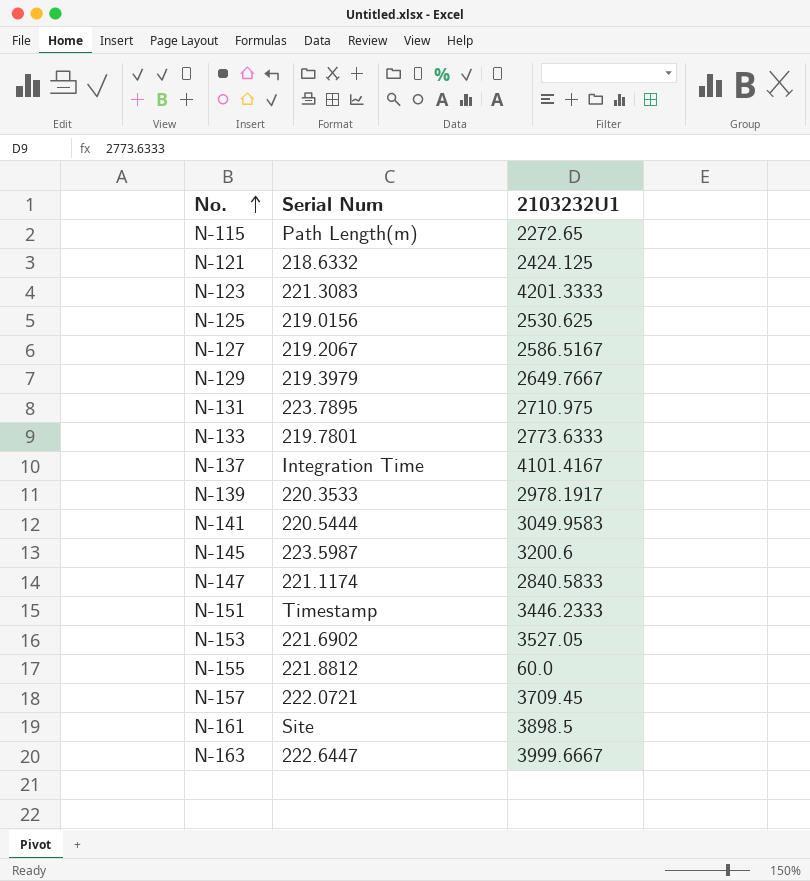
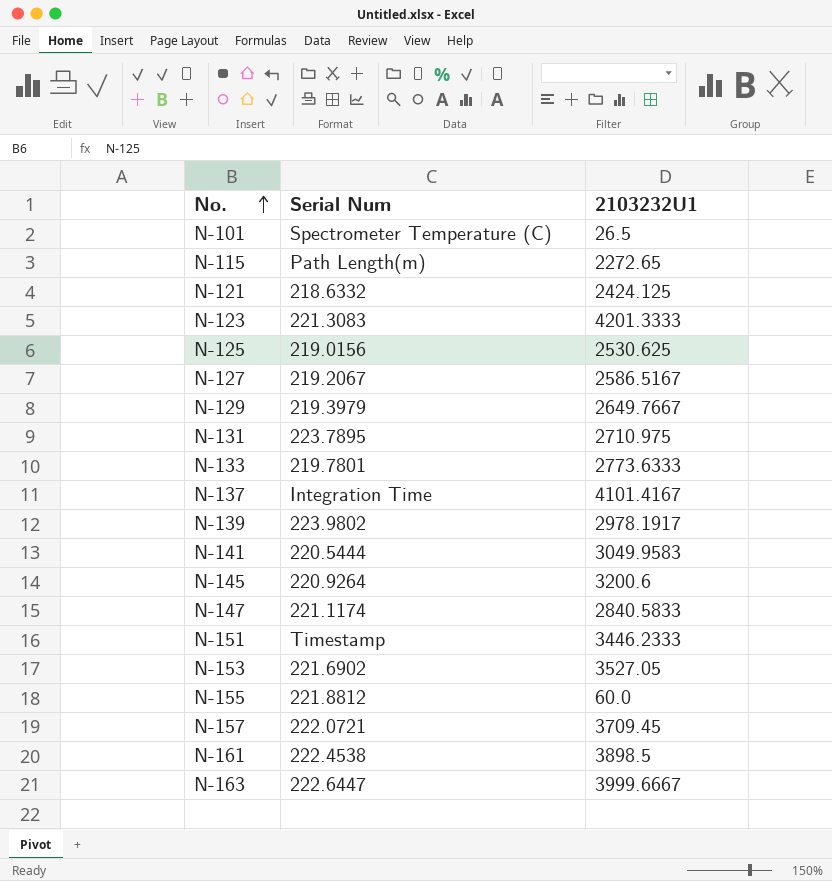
row N-101: none -> Spectrometer Temperature (C) | 26.5
N-139 | Serial Num: 220.3533 -> 223.9802
N-145 | Serial Num: 223.5987 -> 220.9264
N-161 | Serial Num: Site -> 222.4538

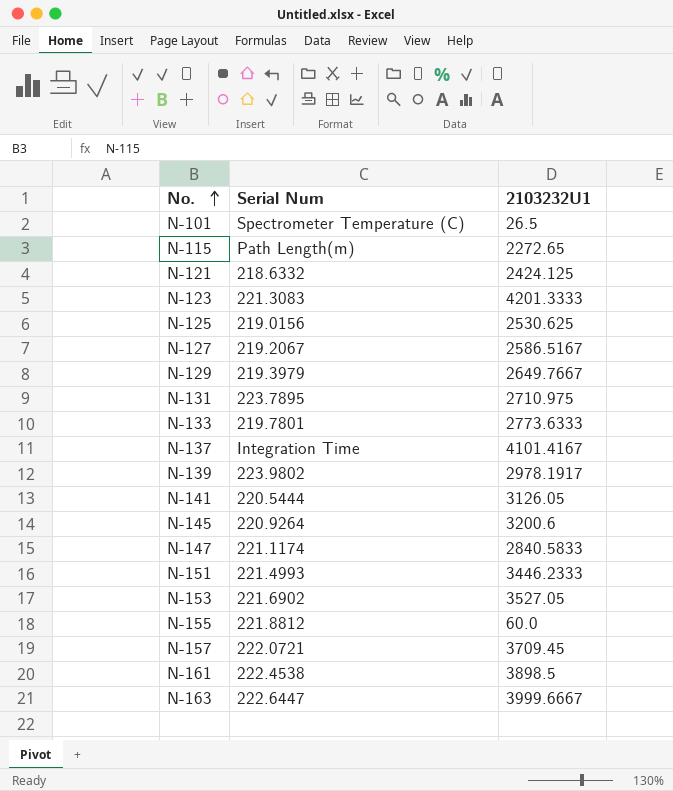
N-141 | 2103232U1: 3049.9583 -> 3126.05
N-151 | Serial Num: Timestamp -> 221.4993

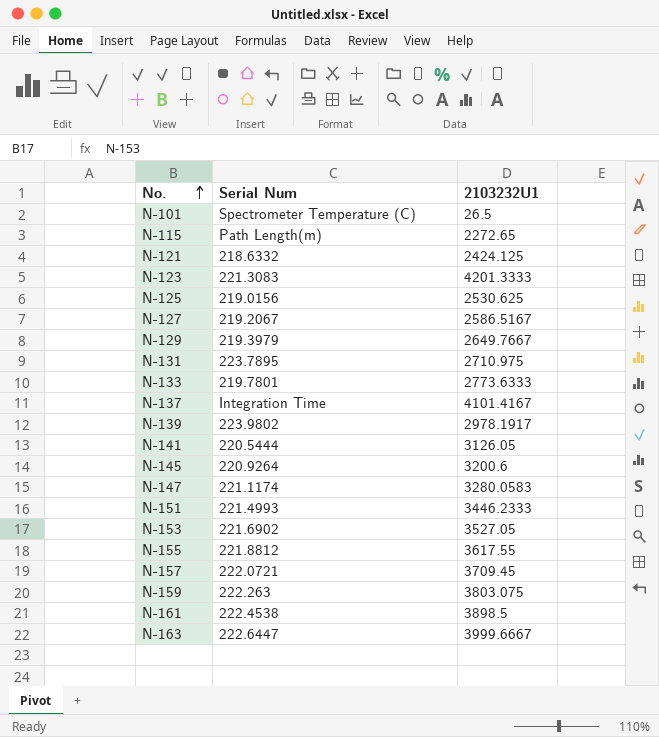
N-147 | 2103232U1: 2840.5833 -> 3280.0583
N-155 | 2103232U1: 60.0 -> 3617.55
row N-159: none -> 222.263 | 3803.075

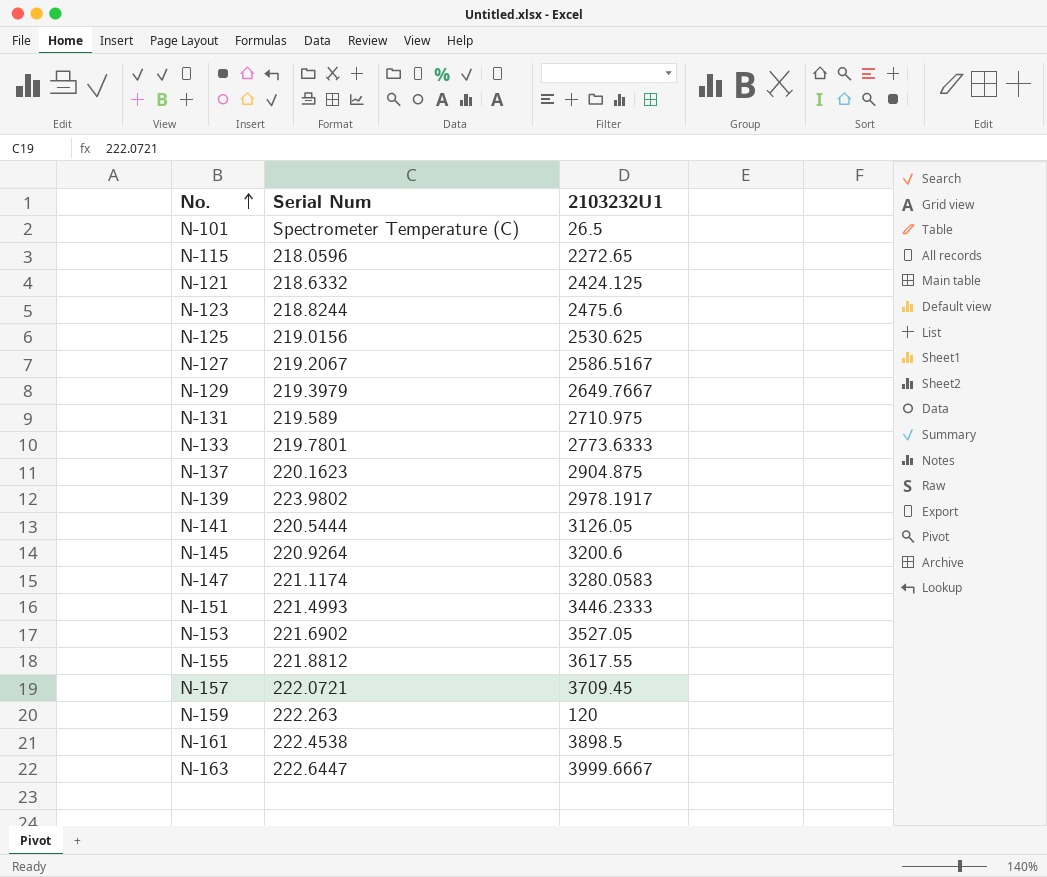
N-115 | Serial Num: Path Length(m) -> 218.0596
N-123 | Serial Num: 221.3083 -> 218.8244
N-123 | 2103232U1: 4201.3333 -> 2475.6
N-131 | Serial Num: 223.7895 -> 219.589
N-137 | Serial Num: Integration Time -> 220.1623
N-137 | 2103232U1: 4101.4167 -> 2904.875
N-159 | 2103232U1: 3803.075 -> 120

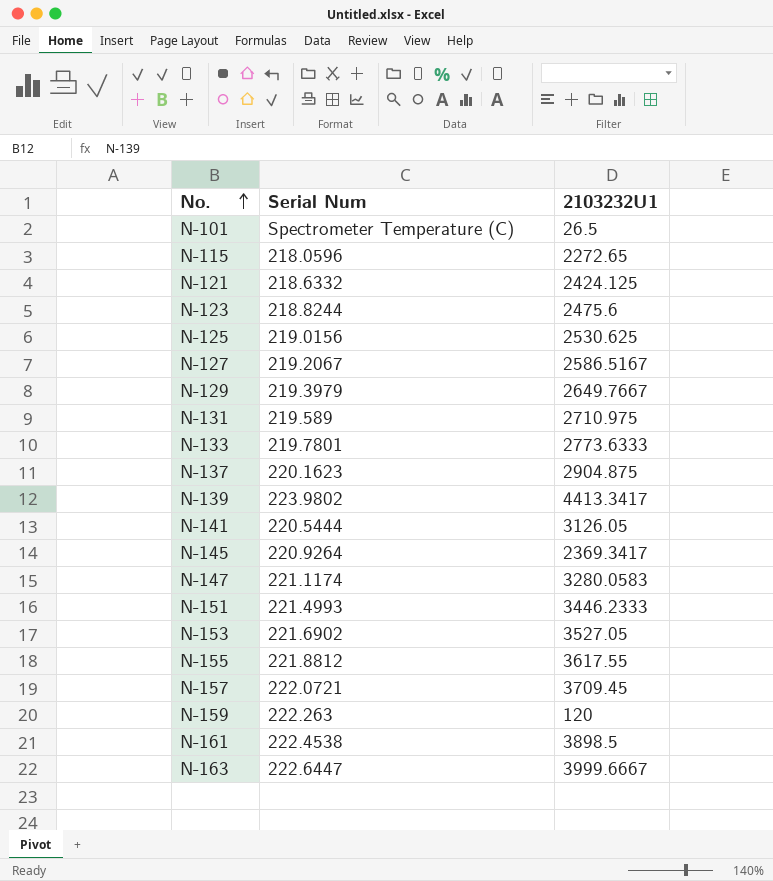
N-139 | 2103232U1: 2978.1917 -> 4413.3417
N-145 | 2103232U1: 3200.6 -> 2369.3417

